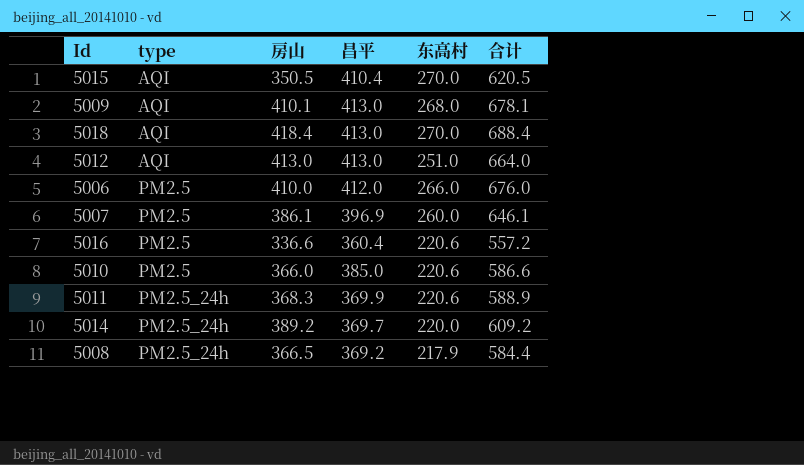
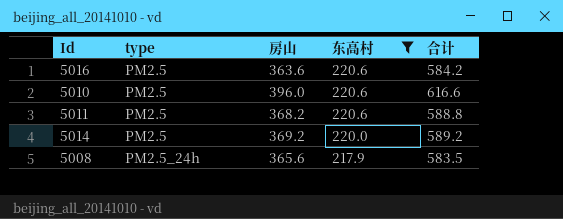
filter: none -> 东高村 <= 220.6
column 昌平 | position: 4 -> none
5016 | 房山: 336.6 -> 363.6
5016 | 合计: 557.2 -> 584.2
5010 | 房山: 366.0 -> 396.0
5010 | 合计: 586.6 -> 616.6
5011 | type: PM2.5_24h -> PM2.5
5011 | 房山: 368.3 -> 368.2
5011 | 合计: 588.9 -> 588.8
5014 | type: PM2.5_24h -> PM2.5
5014 | 房山: 389.2 -> 369.2
5014 | 合计: 609.2 -> 589.2
5008 | 房山: 366.5 -> 365.6
5008 | 合计: 584.4 -> 583.5

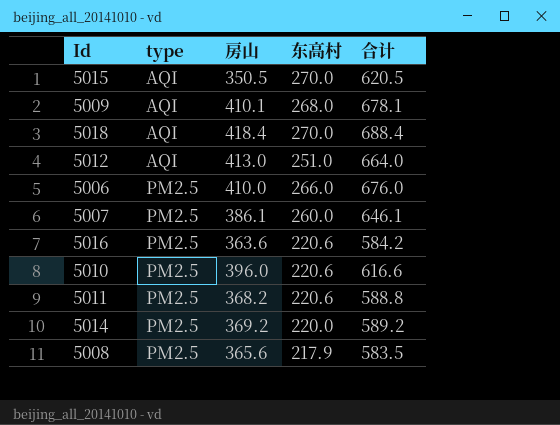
filter: 东高村 <= 220.6 -> none
5008 | type: PM2.5_24h -> PM2.5

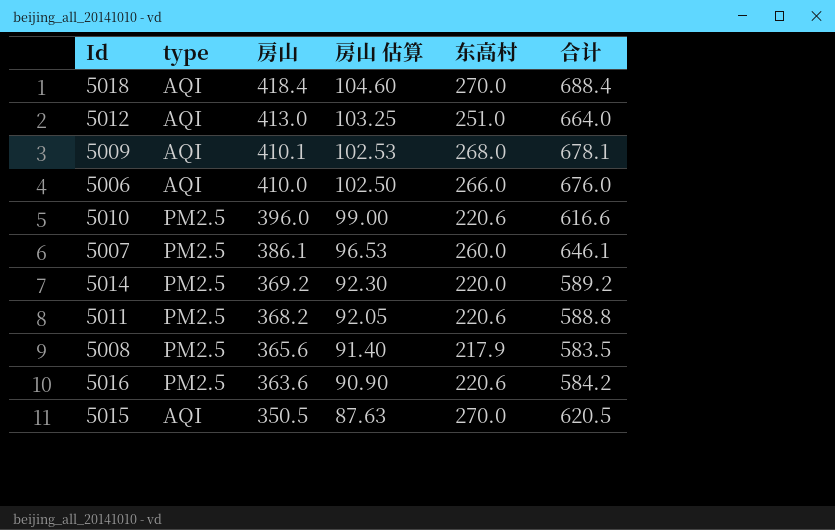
row order: type ascending -> 房山 descending
column 房山 估算 | formula: none -> [房山] * 0.25
5006 | type: PM2.5 -> AQI

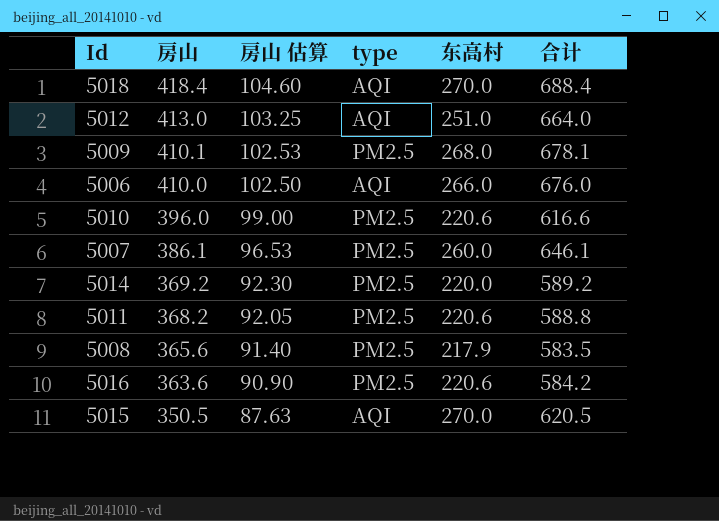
column type | position: 2 -> 4
5009 | type: AQI -> PM2.5

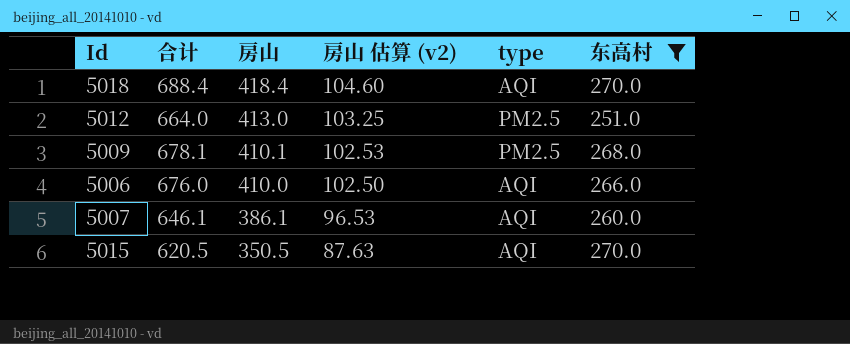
filter: none -> 东高村 >= 251.0
column 合计 | position: 6 -> 2
column name: 房山 估算 -> 房山 估算 (v2)
5012 | type: AQI -> PM2.5
5007 | type: PM2.5 -> AQI

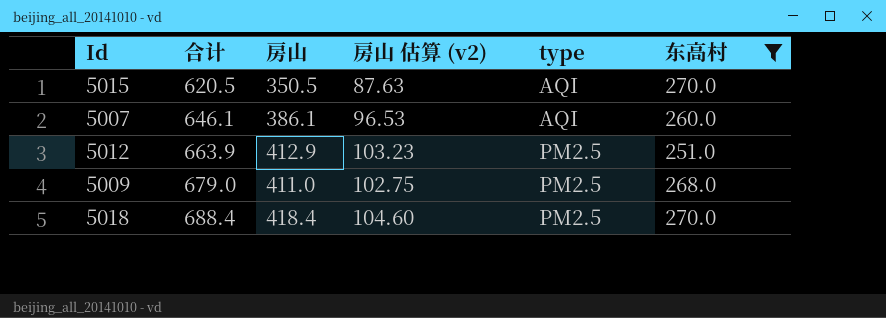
row order: 房山 descending -> 合计 ascending
row 5006: 676.0 | 410.0 | 102.50 | AQI | 266.0 -> none
5012 | 合计: 664.0 -> 663.9
5012 | 房山: 413.0 -> 412.9
5012 | 房山 估算 (v2): 103.25 -> 103.23
5009 | 合计: 678.1 -> 679.0
5009 | 房山: 410.1 -> 411.0
5009 | 房山 估算 (v2): 102.53 -> 102.75
5018 | type: AQI -> PM2.5

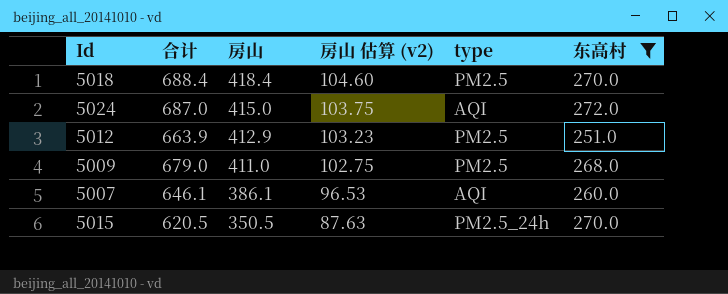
row order: 合计 ascending -> 房山 descending
row 5024: none -> 687.0 | 415.0 | 103.75 | AQI | 272.0
5015 | type: AQI -> PM2.5_24h

